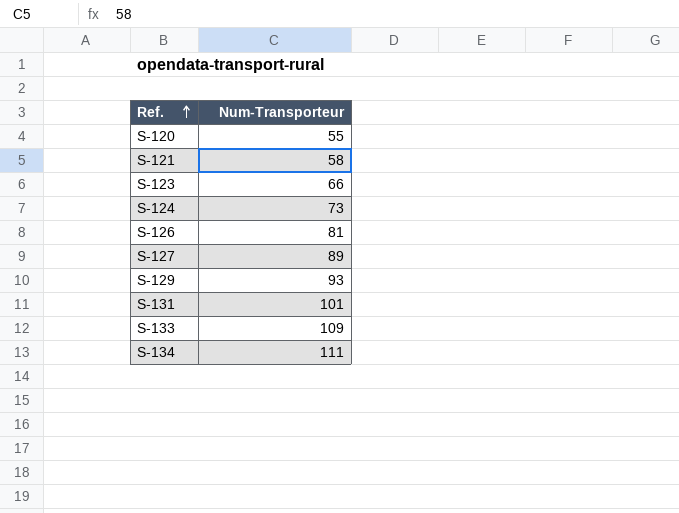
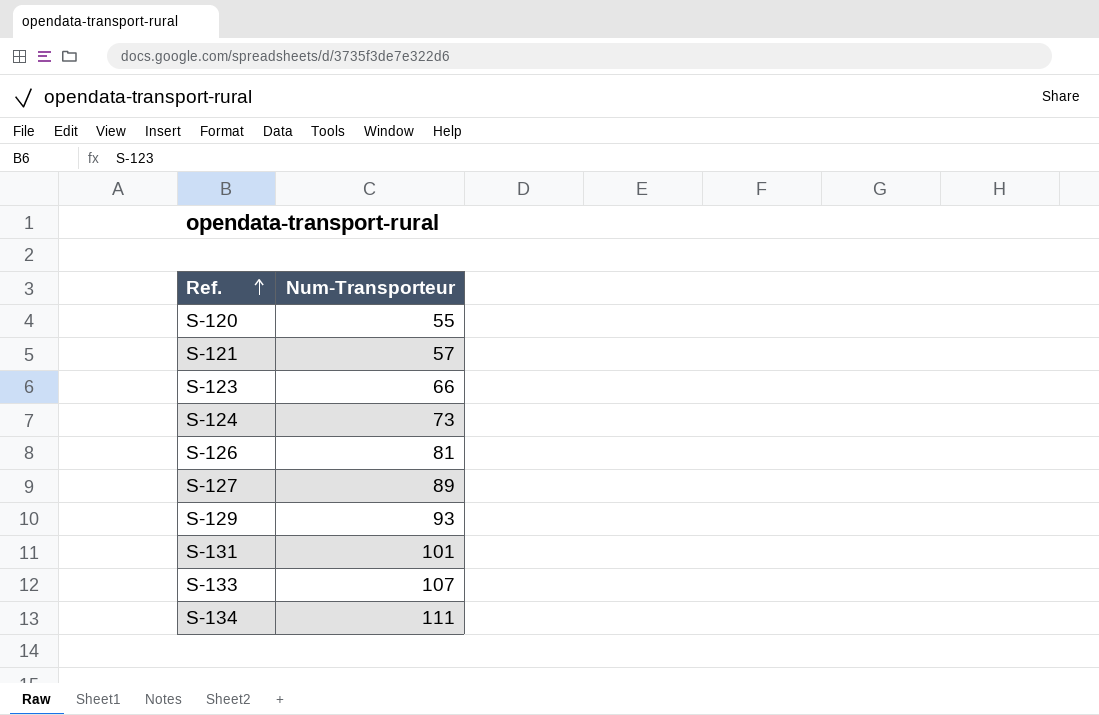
S-121 | Num-Transporteur: 58 -> 57
S-133 | Num-Transporteur: 109 -> 107

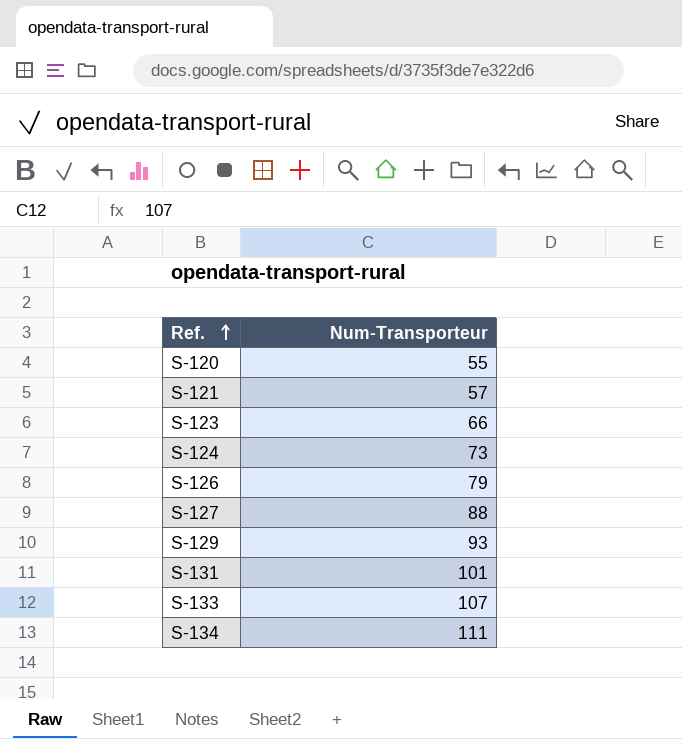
S-126 | Num-Transporteur: 81 -> 79
S-127 | Num-Transporteur: 89 -> 88

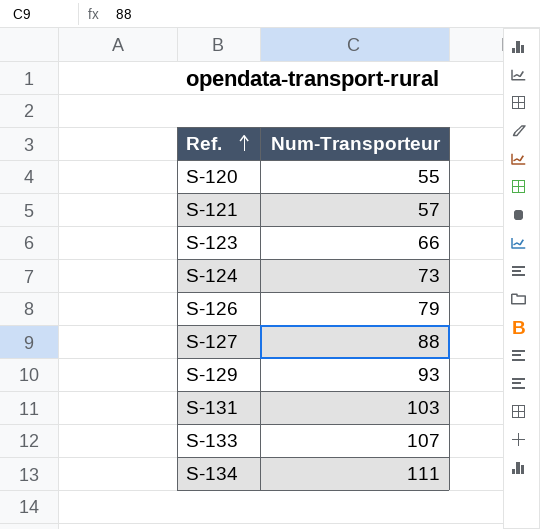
S-131 | Num-Transporteur: 101 -> 103

